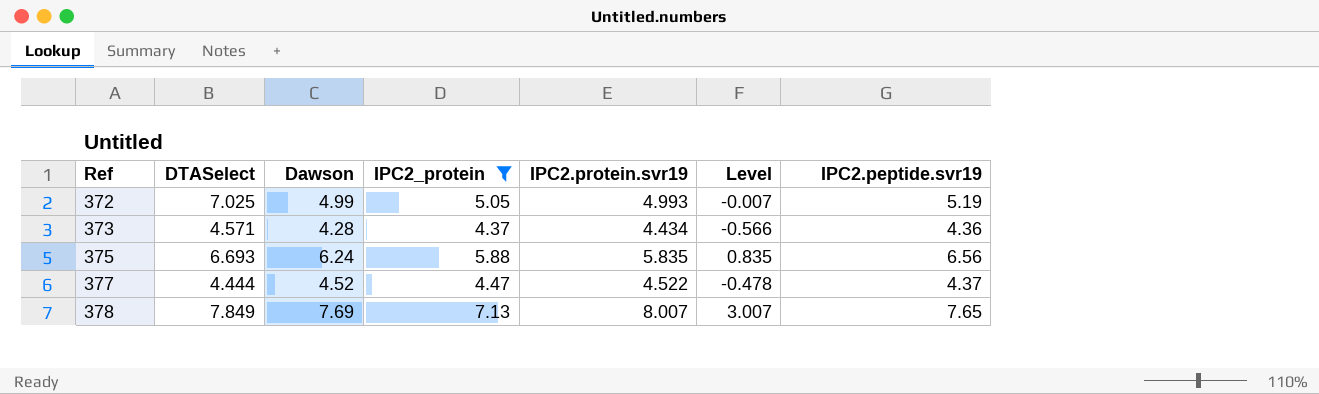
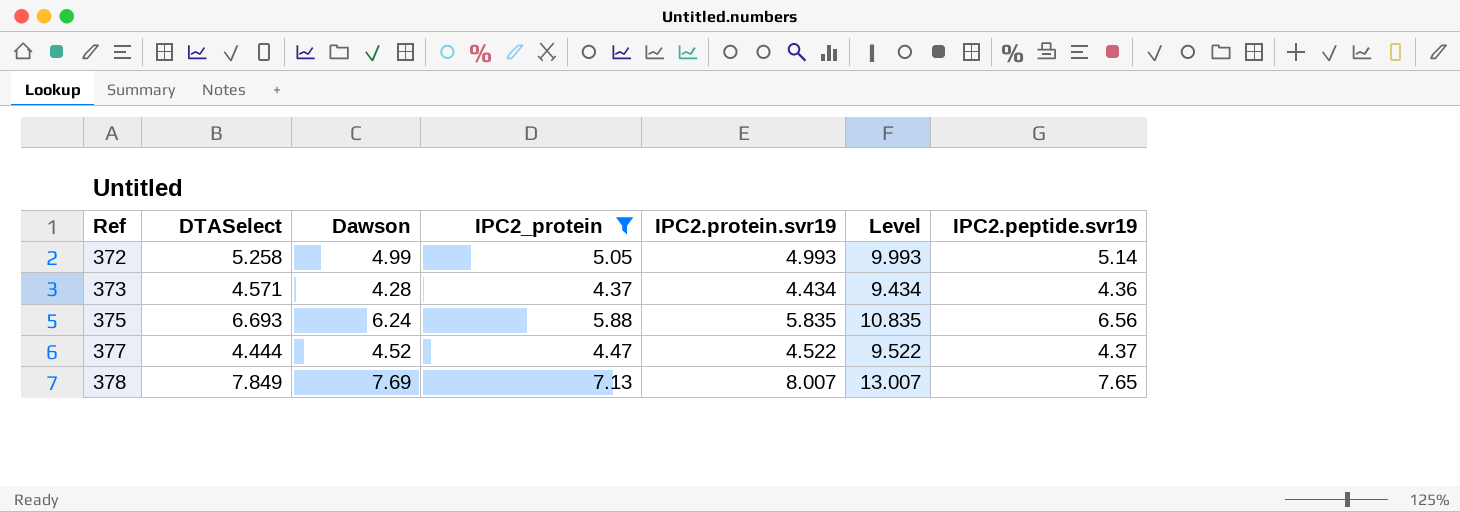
column Level | formula: [IPC2.protein.svr19] - 5 -> [IPC2.protein.svr19] + 5
372 | DTASelect: 7.025 -> 5.258
372 | IPC2.peptide.svr19: 5.19 -> 5.14

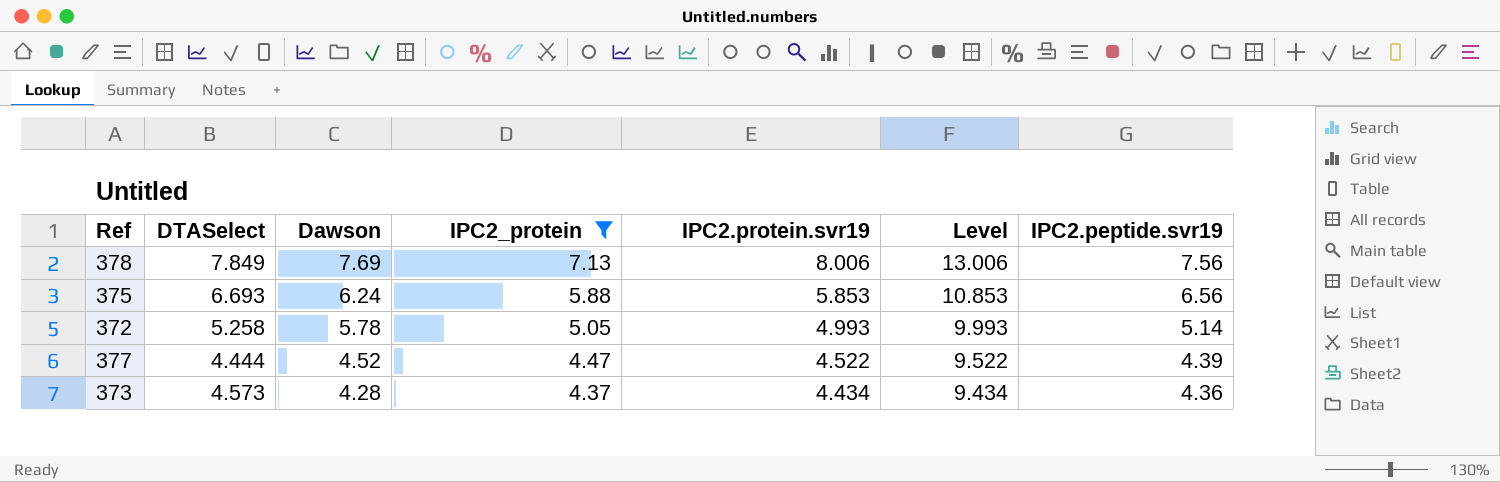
row order: Ref ascending -> Dawson descending
378 | IPC2.protein.svr19: 8.007 -> 8.006
378 | Level: 13.007 -> 13.006
378 | IPC2.peptide.svr19: 7.65 -> 7.56
375 | IPC2.protein.svr19: 5.835 -> 5.853
375 | Level: 10.835 -> 10.853
372 | Dawson: 4.99 -> 5.78
377 | IPC2.peptide.svr19: 4.37 -> 4.39
373 | DTASelect: 4.571 -> 4.573

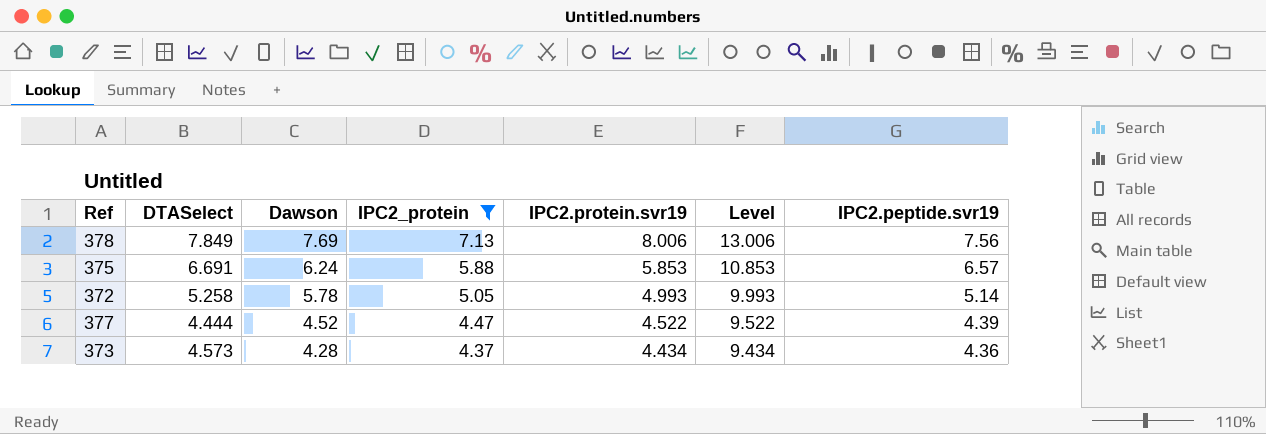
375 | DTASelect: 6.693 -> 6.691
375 | IPC2.peptide.svr19: 6.56 -> 6.57

